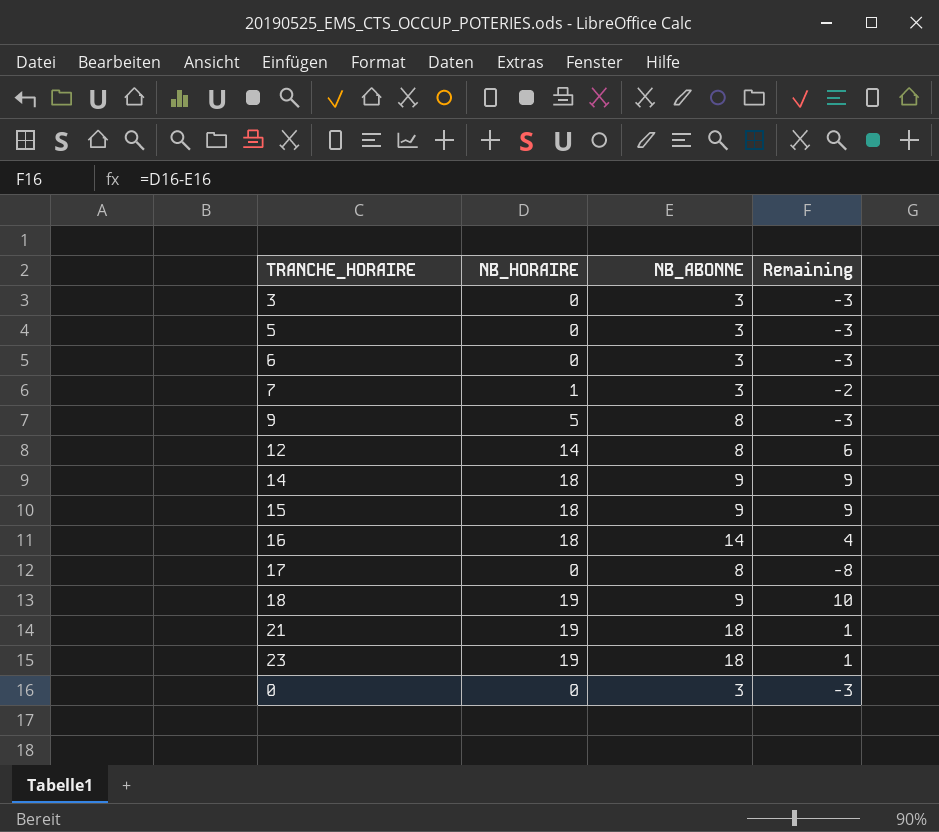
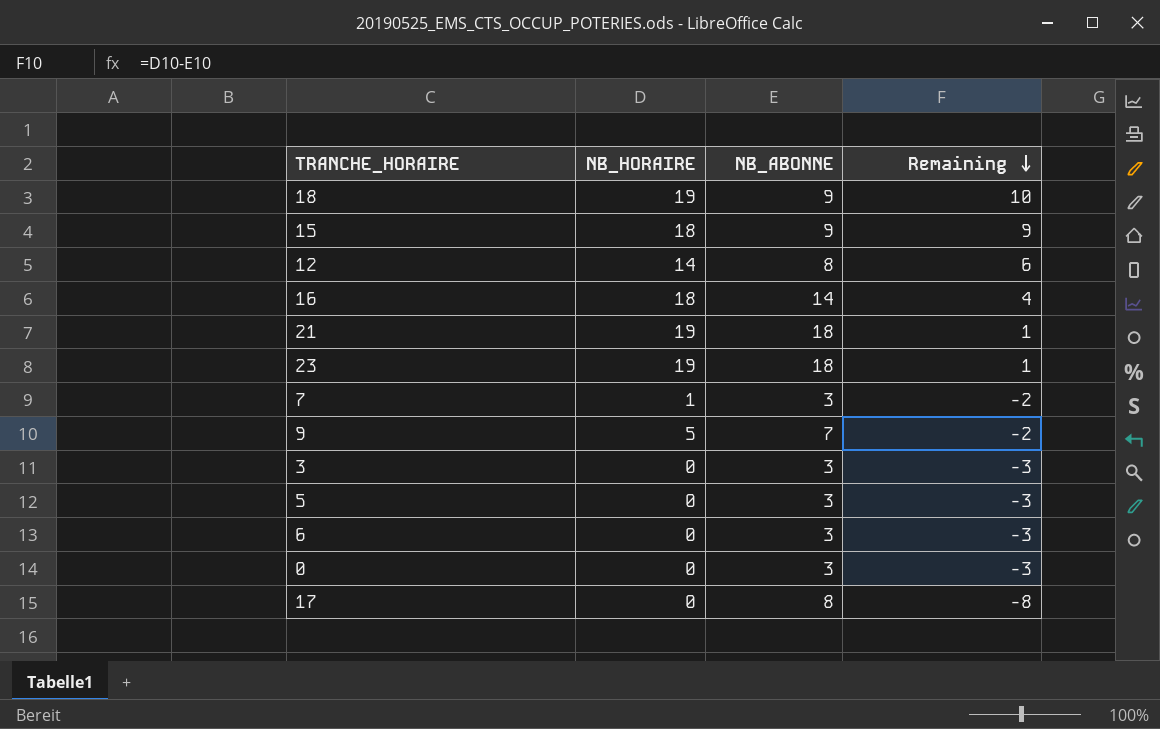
row order: none -> Remaining descending
row 14: 18 | 9 | 9 -> none
9 | NB_ABONNE: 8 -> 7
9 | Remaining: -3 -> -2

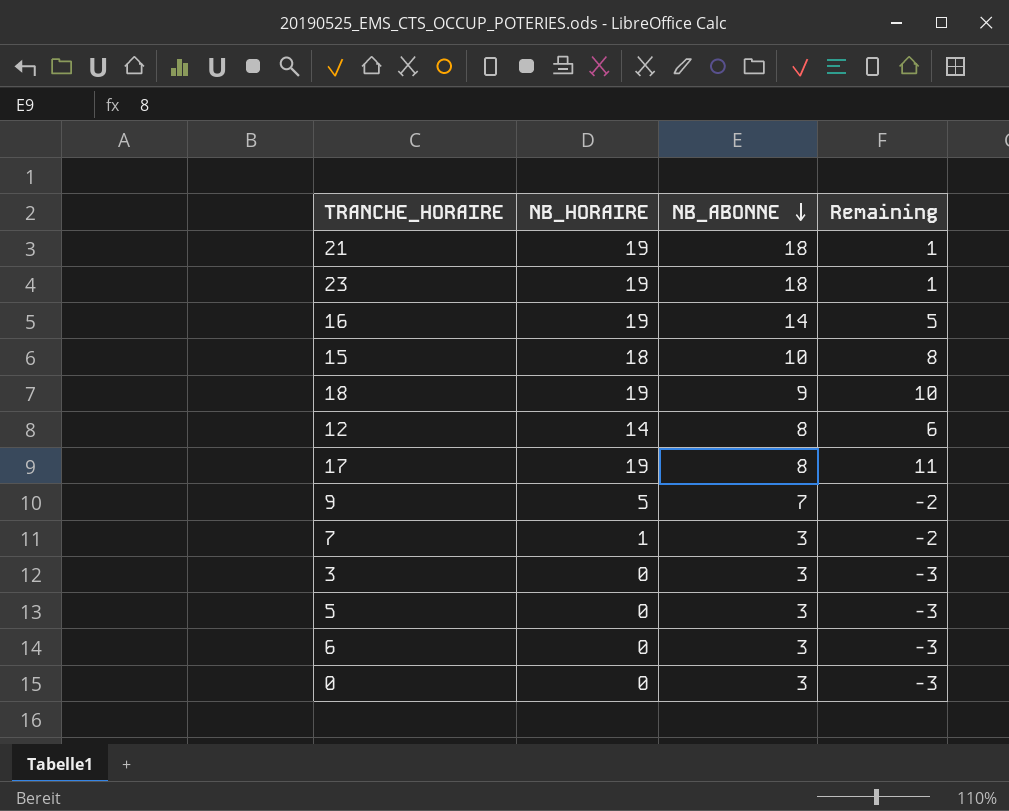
row order: Remaining descending -> NB_ABONNE descending
16 | NB_HORAIRE: 18 -> 19
16 | Remaining: 4 -> 5
15 | NB_ABONNE: 9 -> 10
15 | Remaining: 9 -> 8
17 | NB_HORAIRE: 0 -> 19
17 | Remaining: -8 -> 11

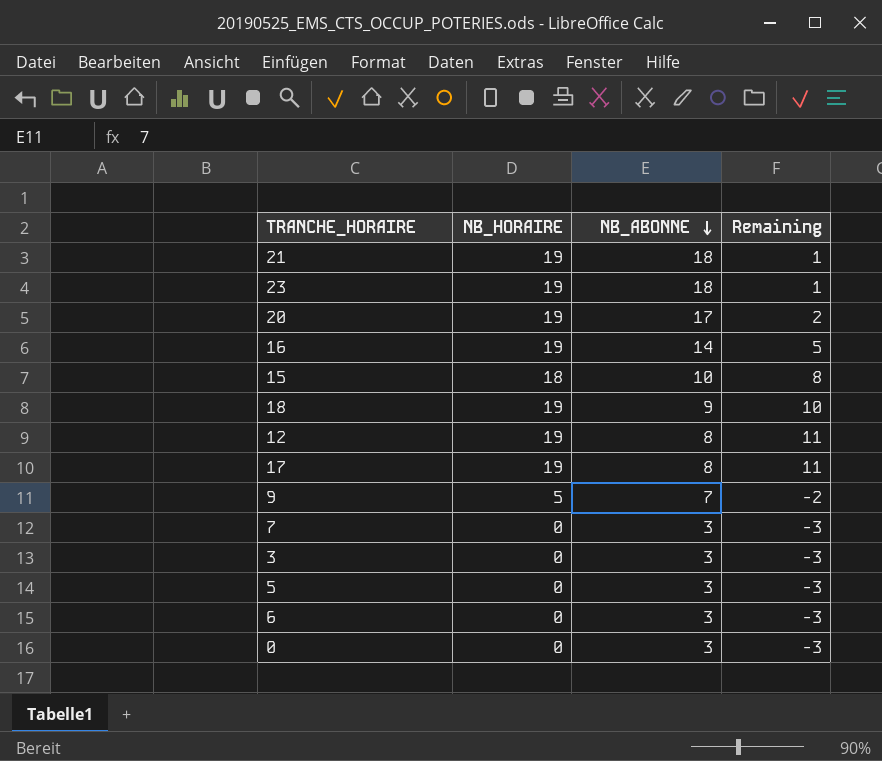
row 20: none -> 19 | 17 | 2
12 | NB_HORAIRE: 14 -> 19
12 | Remaining: 6 -> 11
7 | NB_HORAIRE: 1 -> 0
7 | Remaining: -2 -> -3

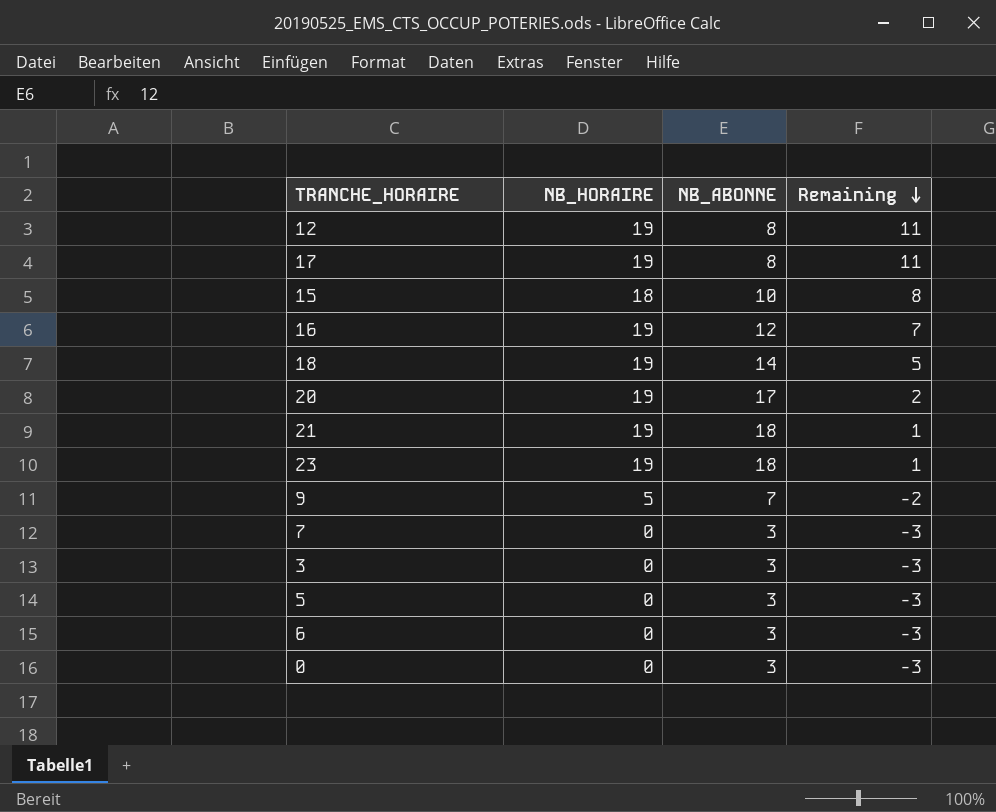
row order: NB_ABONNE descending -> Remaining descending
16 | NB_ABONNE: 14 -> 12
16 | Remaining: 5 -> 7
18 | NB_ABONNE: 9 -> 14
18 | Remaining: 10 -> 5

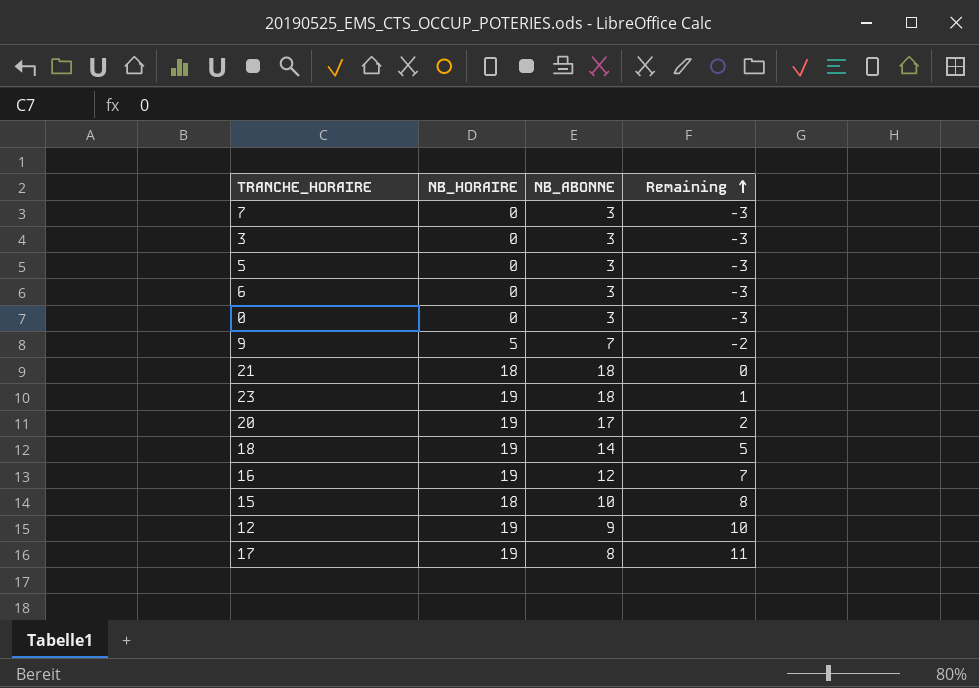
row order: Remaining descending -> Remaining ascending
21 | NB_HORAIRE: 19 -> 18
21 | Remaining: 1 -> 0
12 | NB_ABONNE: 8 -> 9
12 | Remaining: 11 -> 10

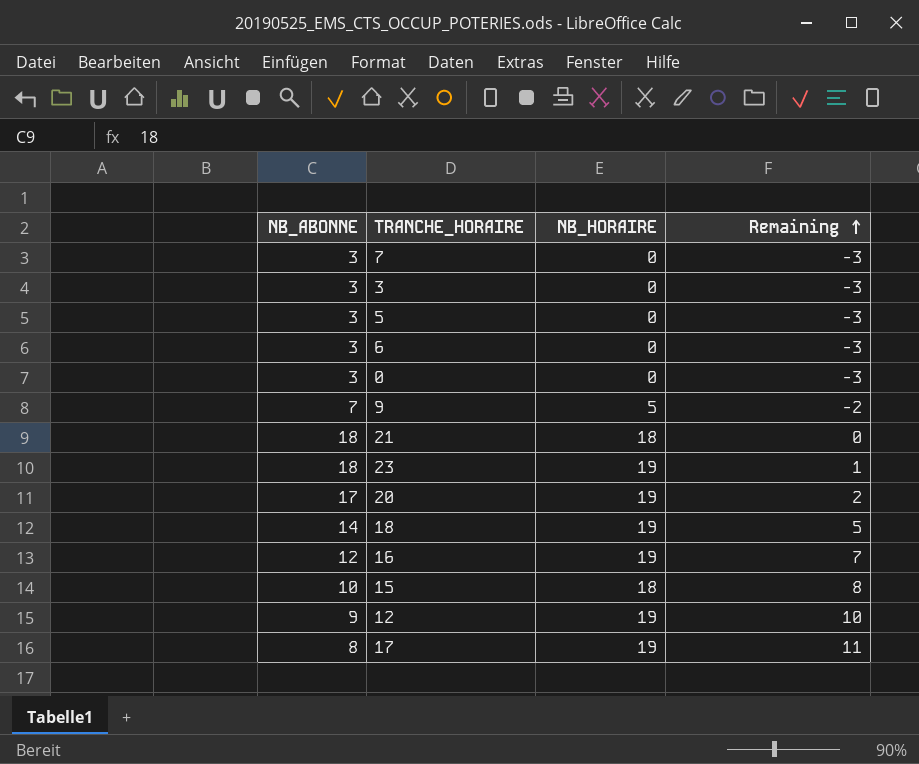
column NB_ABONNE | position: 3 -> 1

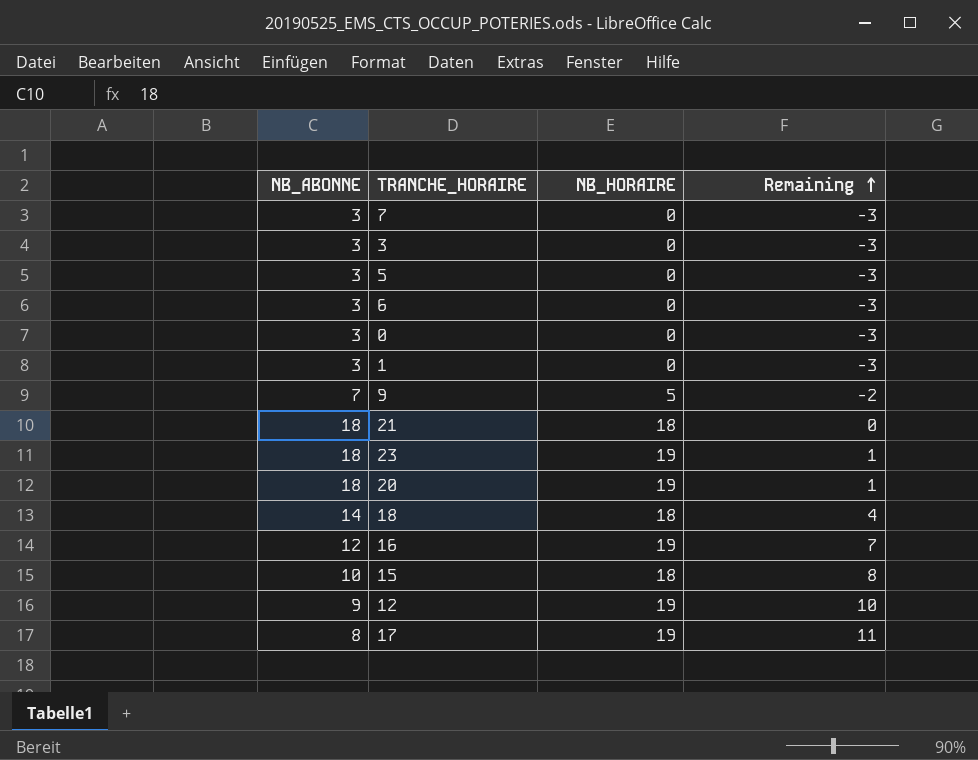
row 1: none -> 3 | 0 | -3
20 | NB_ABONNE: 17 -> 18
20 | Remaining: 2 -> 1
18 | NB_HORAIRE: 19 -> 18
18 | Remaining: 5 -> 4

